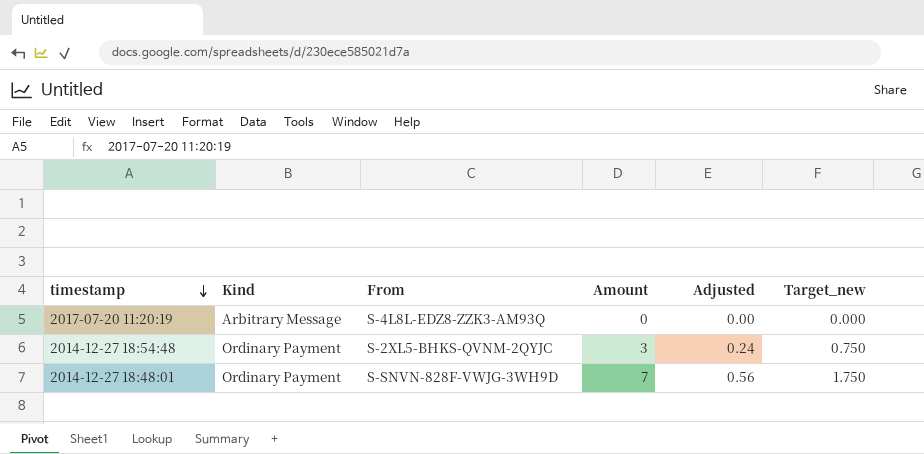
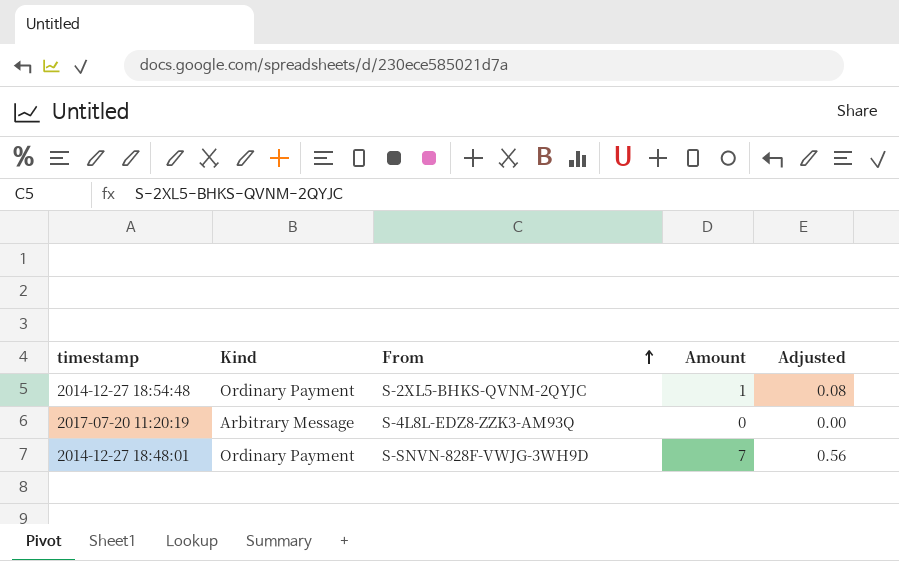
row order: timestamp descending -> From ascending
column Target_new | formula: [Amount] * 0.25 -> none
2014-12-27 18:54:48 | Amount: 3 -> 1
2014-12-27 18:54:48 | Adjusted: 0.24 -> 0.08

